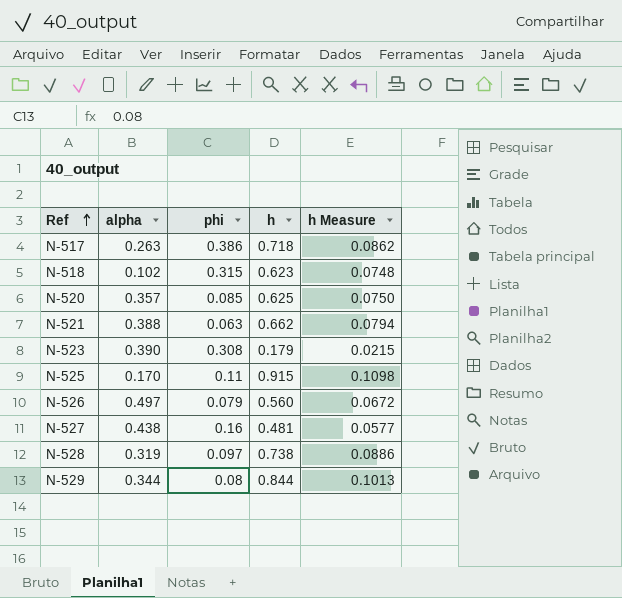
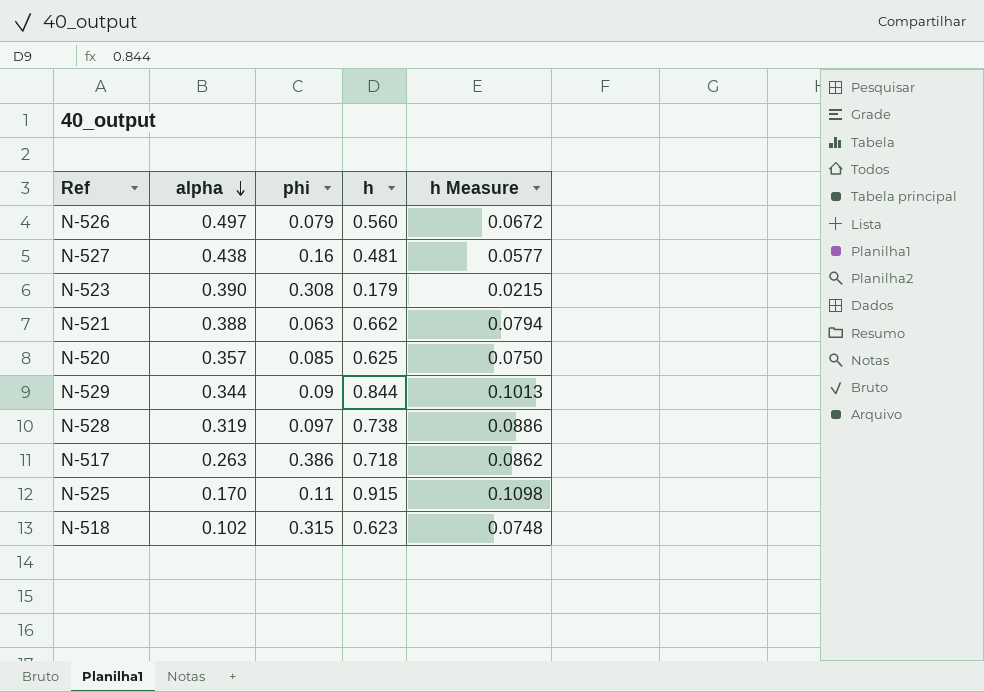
row order: Ref ascending -> alpha descending
N-529 | phi: 0.08 -> 0.09

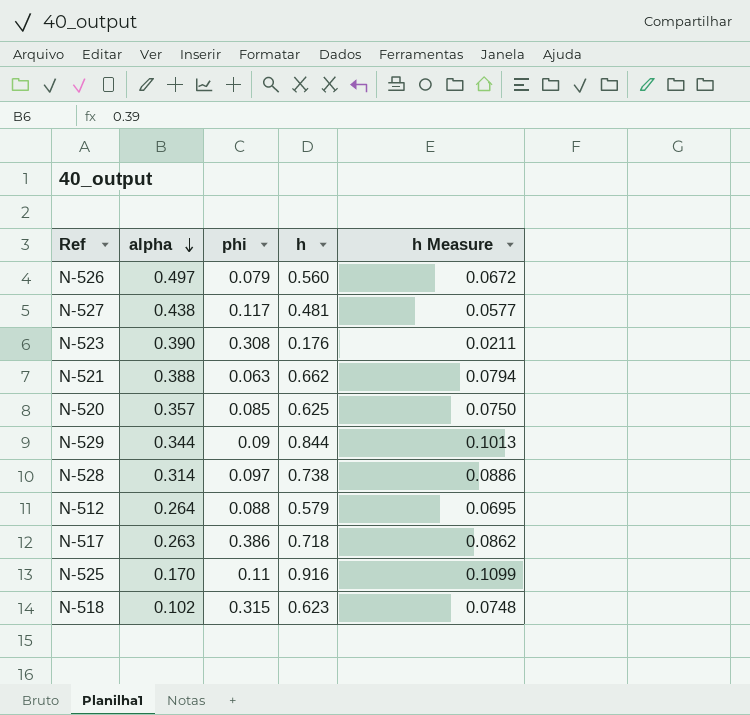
N-527 | phi: 0.16 -> 0.117
N-523 | h: 0.179 -> 0.176
N-523 | h Measure: 0.0215 -> 0.0211
N-528 | alpha: 0.319 -> 0.314
row N-512: none -> 0.264 | 0.088 | 0.579 | 0.0695
N-525 | h: 0.915 -> 0.916
N-525 | h Measure: 0.1098 -> 0.1099

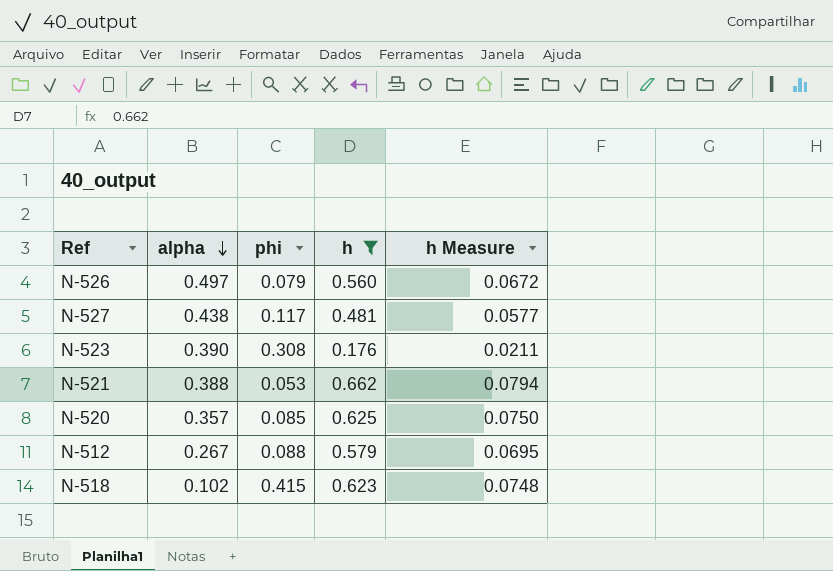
filter: none -> h <= 0.662
N-521 | phi: 0.063 -> 0.053
N-512 | alpha: 0.264 -> 0.267
N-518 | phi: 0.315 -> 0.415

